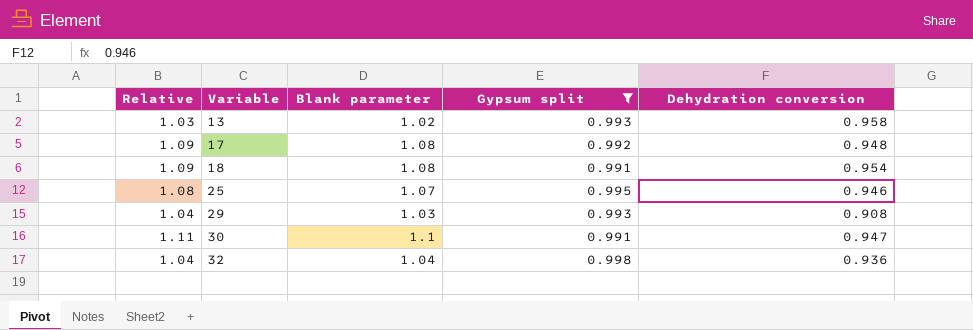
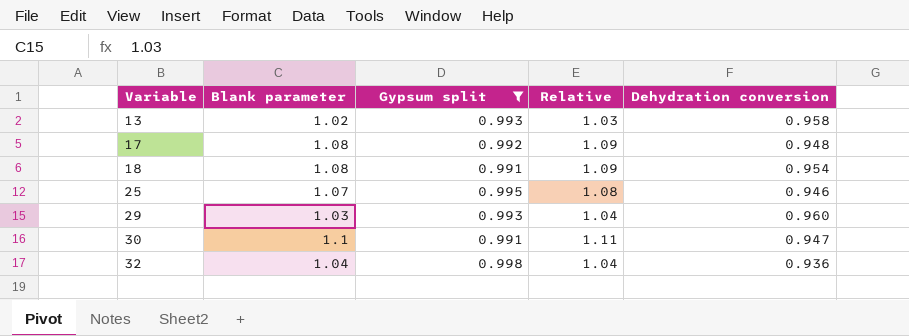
column Relative | position: 1 -> 4
29 | Dehydration conversion: 0.908 -> 0.960

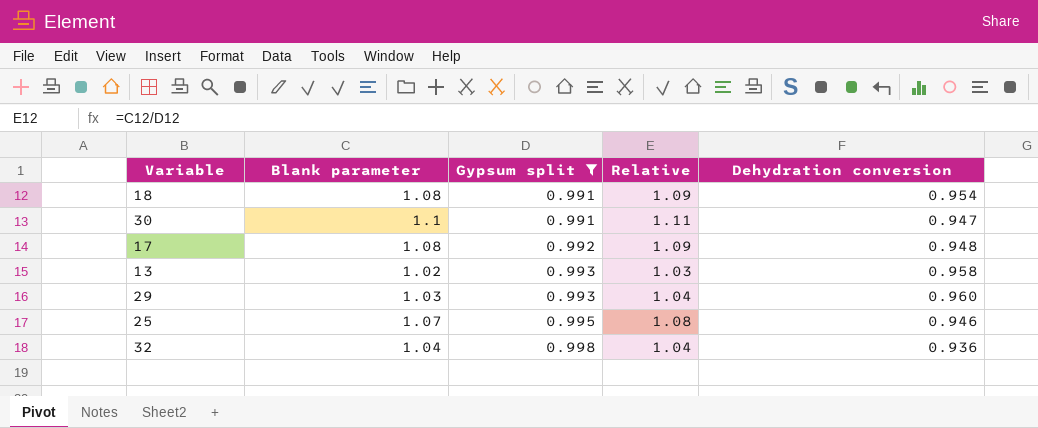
row order: Variable ascending -> Gypsum split ascending

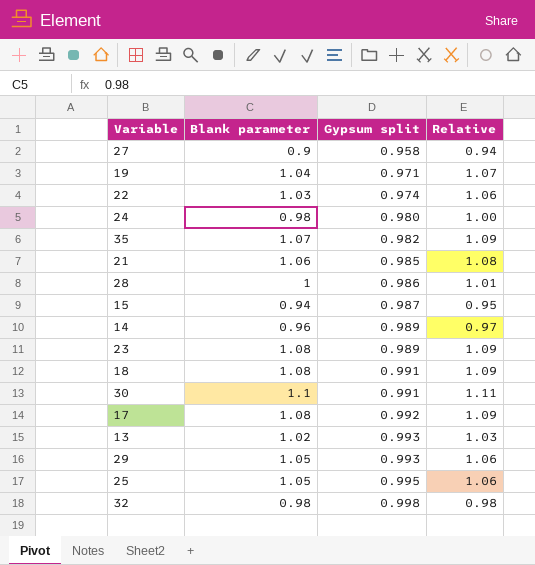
filter: Gypsum split >= 0.991 -> none
column Dehydration conversion | position: 5 -> none
29 | Blank parameter: 1.03 -> 1.05
29 | Relative: 1.04 -> 1.06
25 | Blank parameter: 1.07 -> 1.05
25 | Relative: 1.08 -> 1.06
32 | Blank parameter: 1.04 -> 0.98
32 | Relative: 1.04 -> 0.98

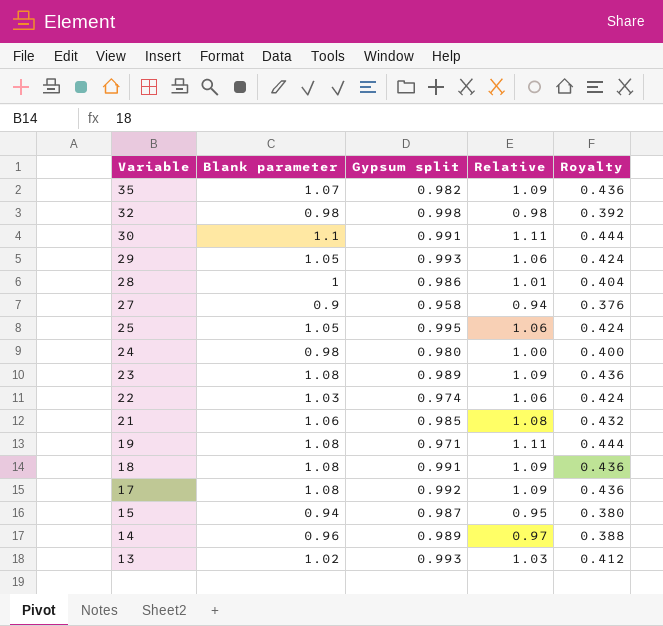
row order: Gypsum split ascending -> Variable descending
column Royalty | formula: none -> [Relative] * 0.4
19 | Blank parameter: 1.04 -> 1.08
19 | Relative: 1.07 -> 1.11

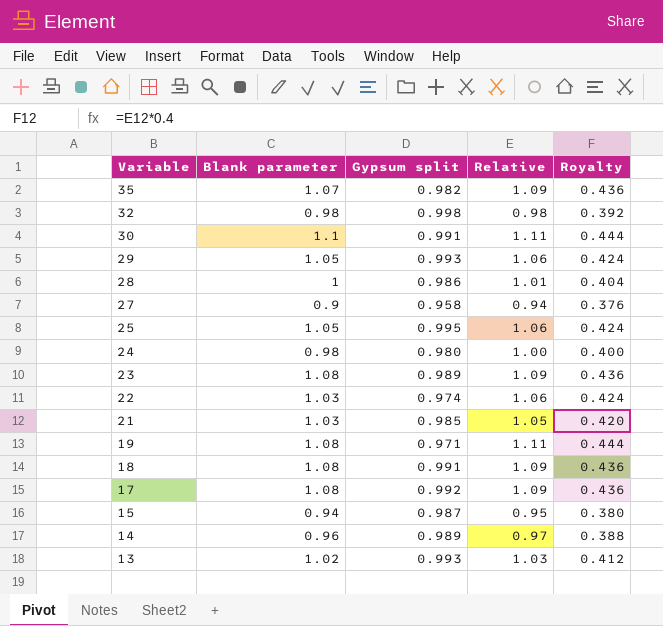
21 | Blank parameter: 1.06 -> 1.03
21 | Relative: 1.08 -> 1.05
21 | Royalty: 0.432 -> 0.420

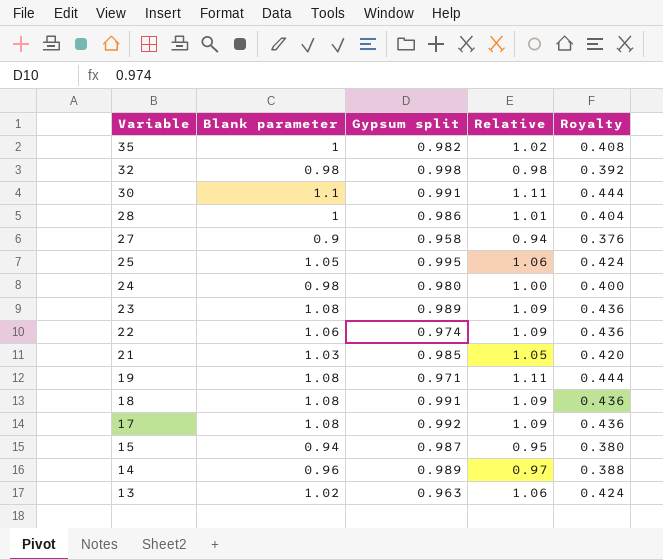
row 29: 1.05 | 0.993 | 1.06 | 0.424 -> none
35 | Blank parameter: 1.07 -> 1
35 | Relative: 1.09 -> 1.02
35 | Royalty: 0.436 -> 0.408
22 | Blank parameter: 1.03 -> 1.06
22 | Relative: 1.06 -> 1.09
22 | Royalty: 0.424 -> 0.436
13 | Gypsum split: 0.993 -> 0.963
13 | Relative: 1.03 -> 1.06
13 | Royalty: 0.412 -> 0.424

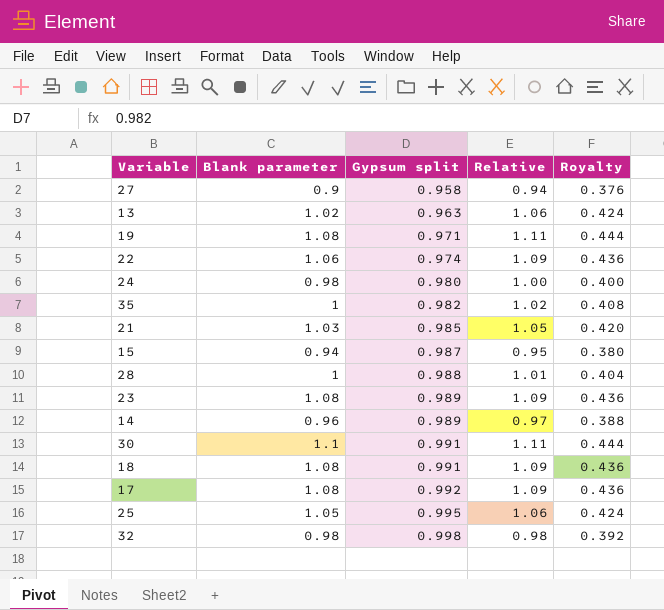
row order: Variable descending -> Gypsum split ascending
28 | Gypsum split: 0.986 -> 0.988

